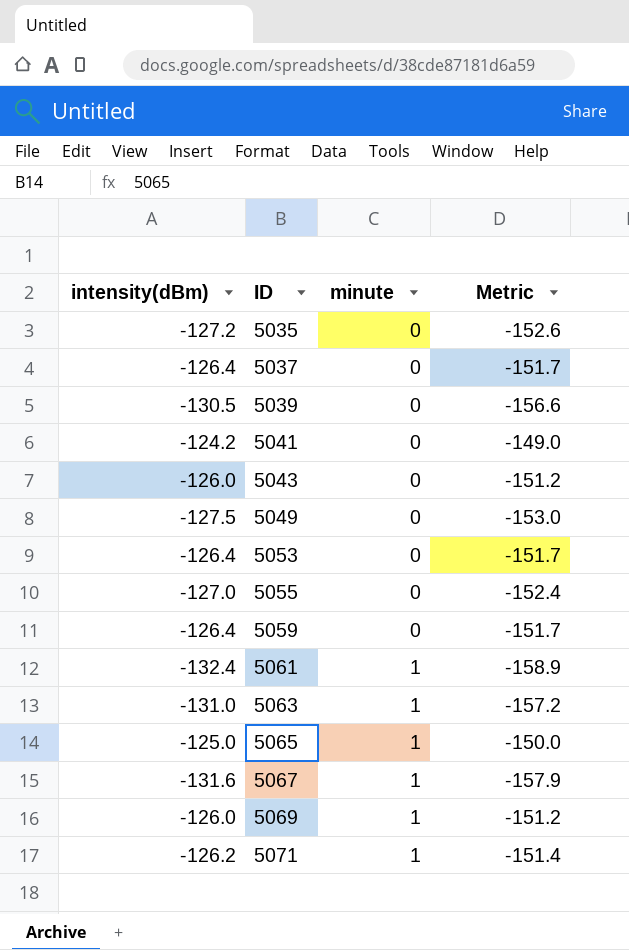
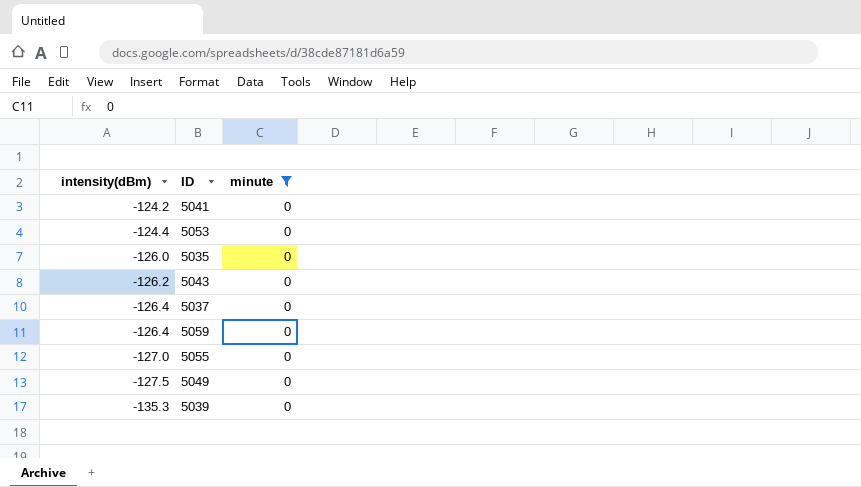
filter: none -> minute = 0
row order: ID ascending -> intensity(dBm) descending
column Metric | formula: [intensity(dBm)] * 1.2 -> none
5053 | intensity(dBm): -126.4 -> -124.4
5035 | intensity(dBm): -127.2 -> -126.0
5043 | intensity(dBm): -126.0 -> -126.2
5039 | intensity(dBm): -130.5 -> -135.3

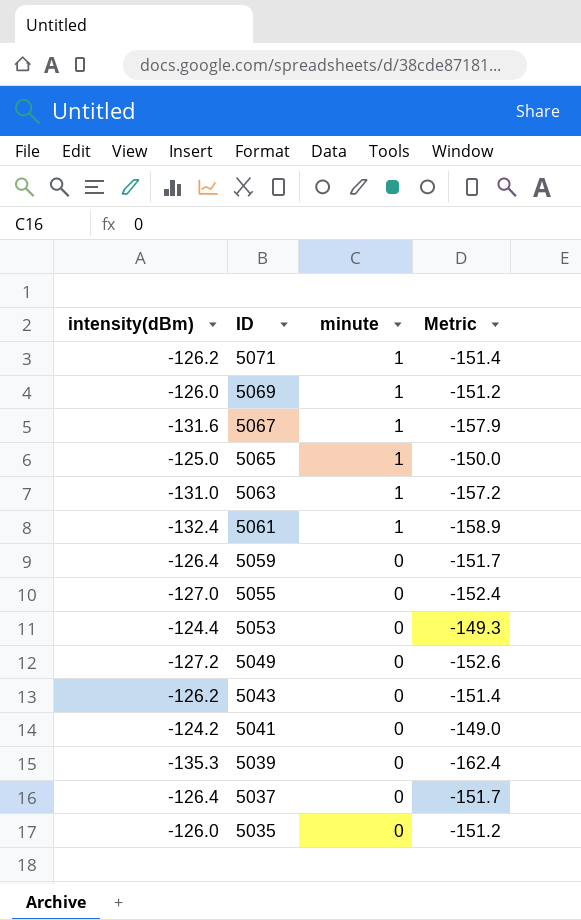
filter: minute = 0 -> none
row order: intensity(dBm) descending -> ID descending
column Metric | formula: none -> [intensity(dBm)] * 1.2
5049 | intensity(dBm): -127.5 -> -127.2

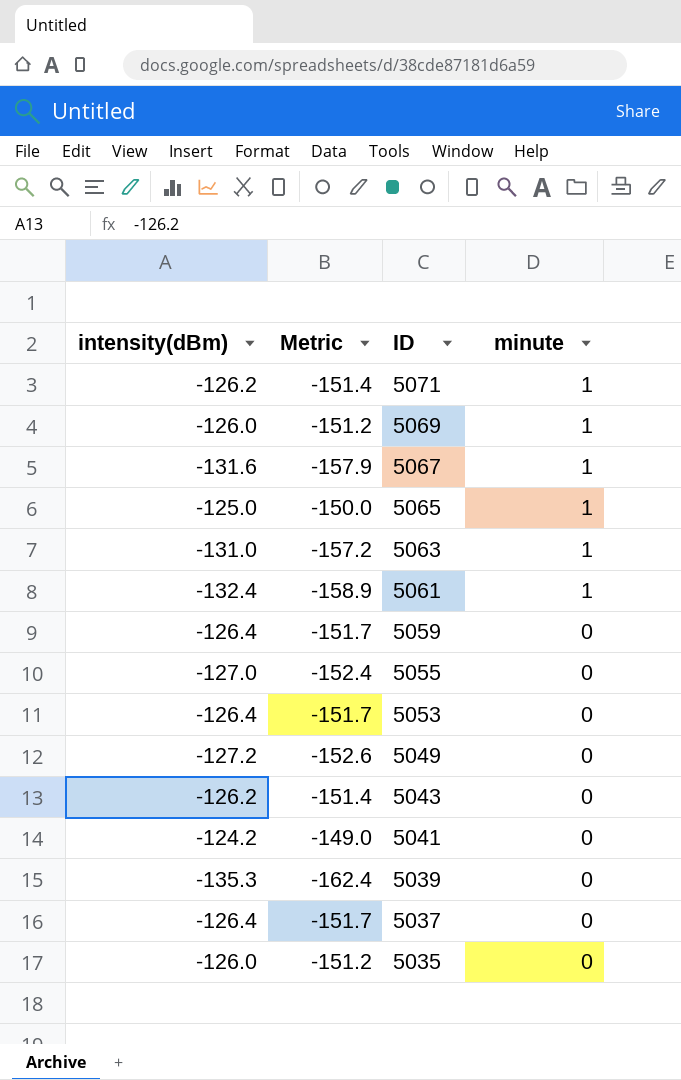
column Metric | position: 4 -> 2
5053 | intensity(dBm): -124.4 -> -126.4
5053 | Metric: -149.3 -> -151.7

